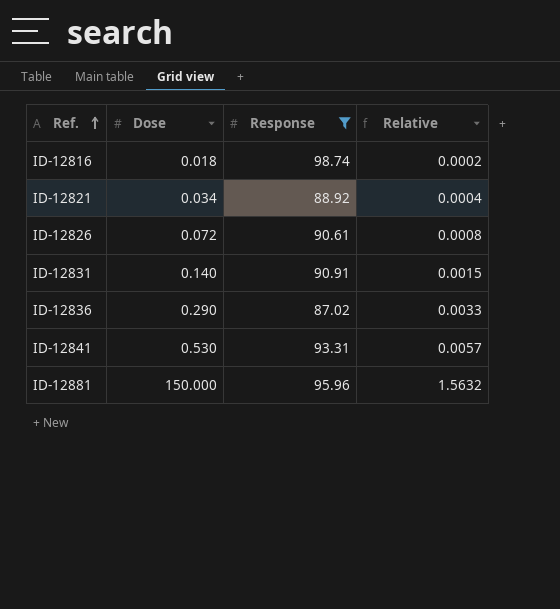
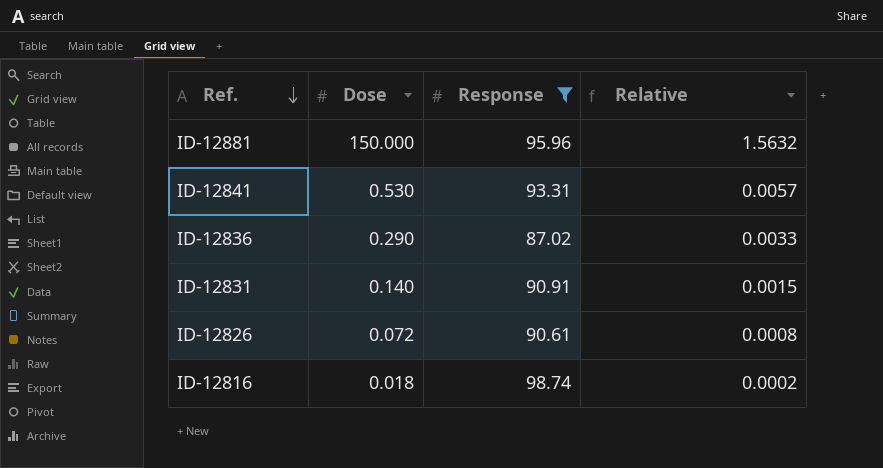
row order: Ref. ascending -> Ref. descending
row ID-12821: 0.034 | 88.92 | 0.0004 -> none

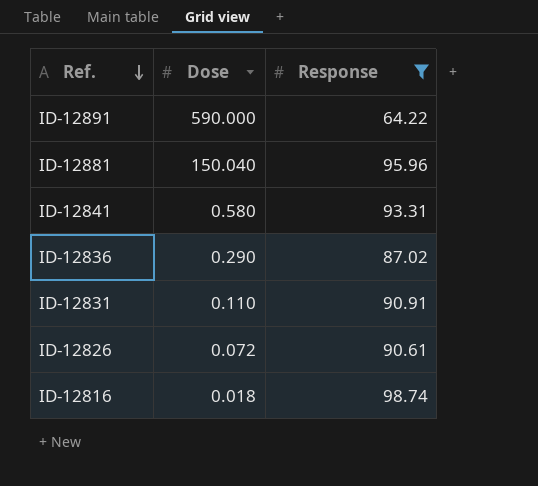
column Relative | formula: [Dose] / [Response] -> none
row ID-12891: none -> 590.000 | 64.22
ID-12881 | Dose: 150.000 -> 150.040
ID-12841 | Dose: 0.530 -> 0.580
ID-12831 | Dose: 0.140 -> 0.110

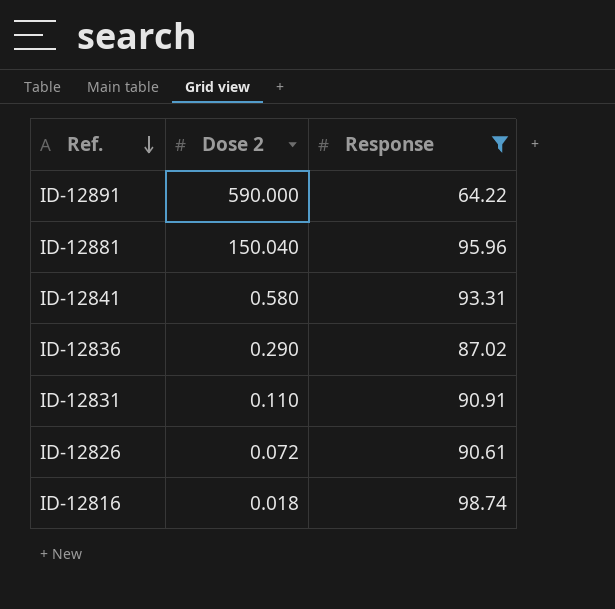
column name: Dose -> Dose 2

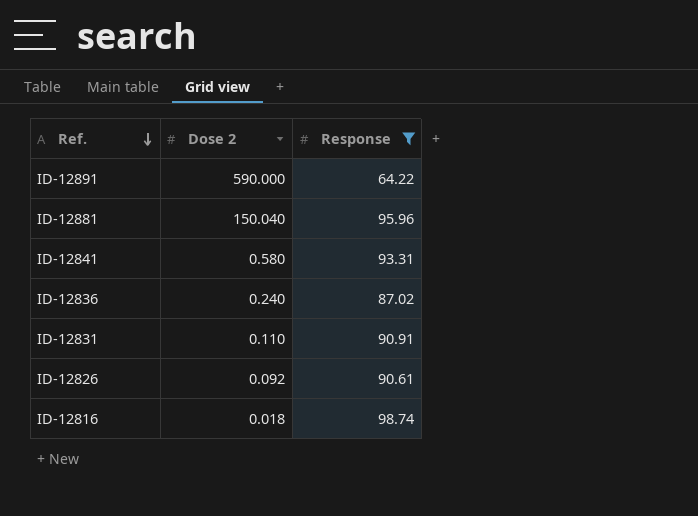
ID-12836 | Dose 2: 0.290 -> 0.240
ID-12826 | Dose 2: 0.072 -> 0.092

